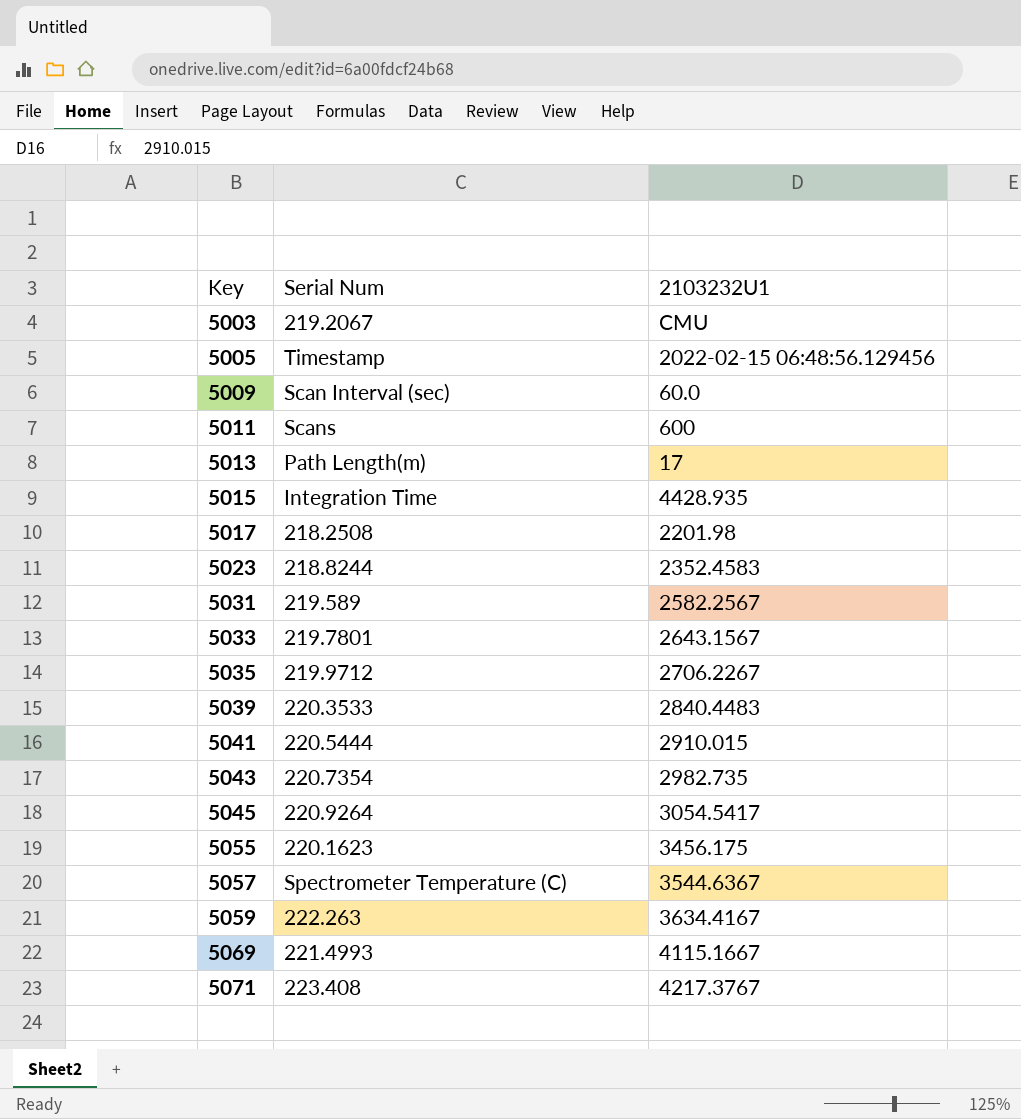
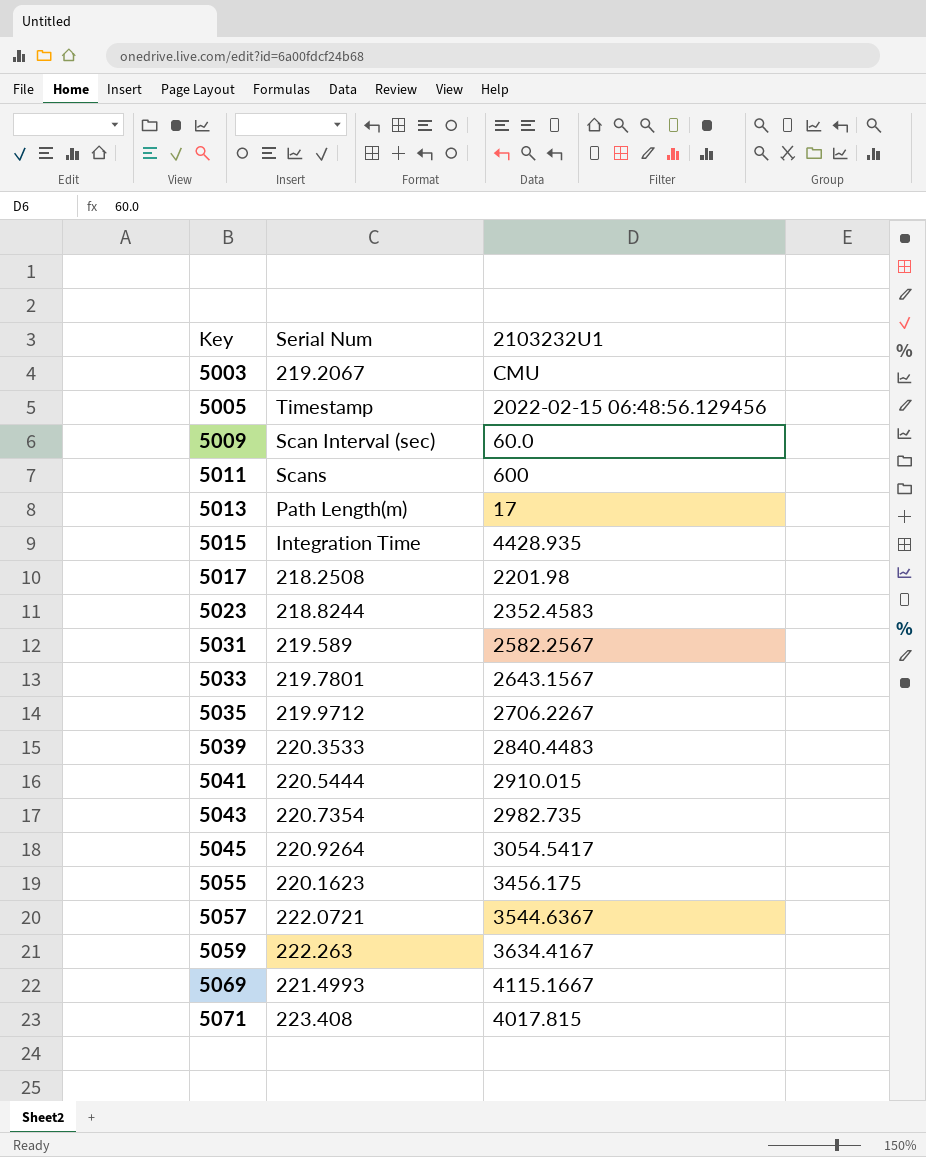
5057 | Serial Num: Spectrometer Temperature (C) -> 222.0721
5071 | 2103232U1: 4217.3767 -> 4017.815

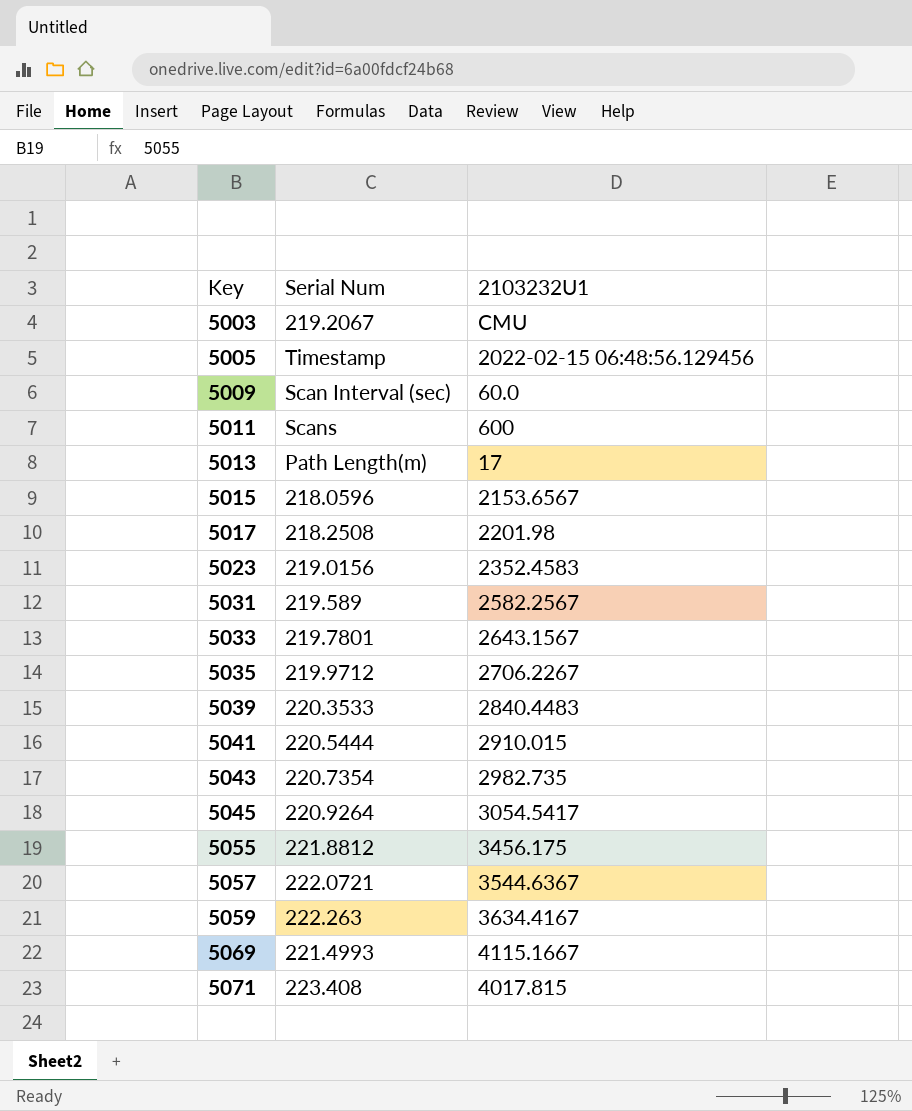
5015 | Serial Num: Integration Time -> 218.0596
5015 | 2103232U1: 4428.935 -> 2153.6567
5023 | Serial Num: 218.8244 -> 219.0156
5055 | Serial Num: 220.1623 -> 221.8812

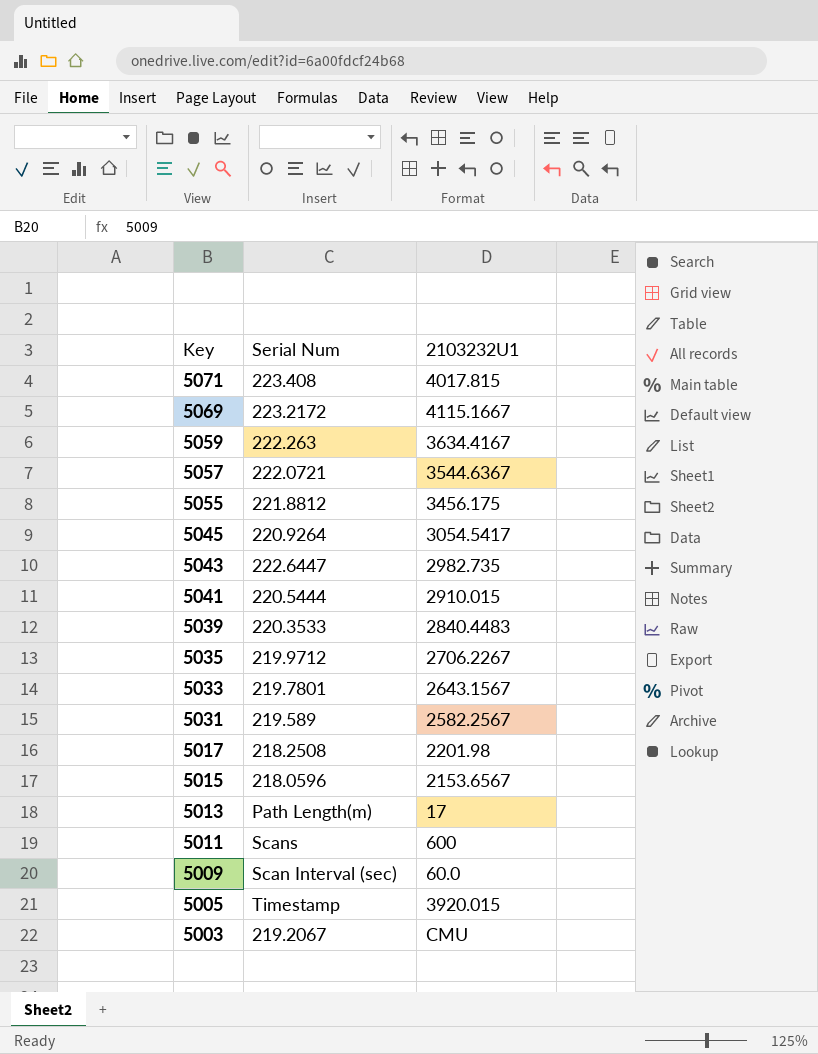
row order: Key ascending -> Key descending
row 5023: 219.0156 | 2352.4583 -> none
5069 | Serial Num: 221.4993 -> 223.2172
5043 | Serial Num: 220.7354 -> 222.6447
5005 | 2103232U1: 2022-02-15 06:48:56.129456 -> 3920.015

